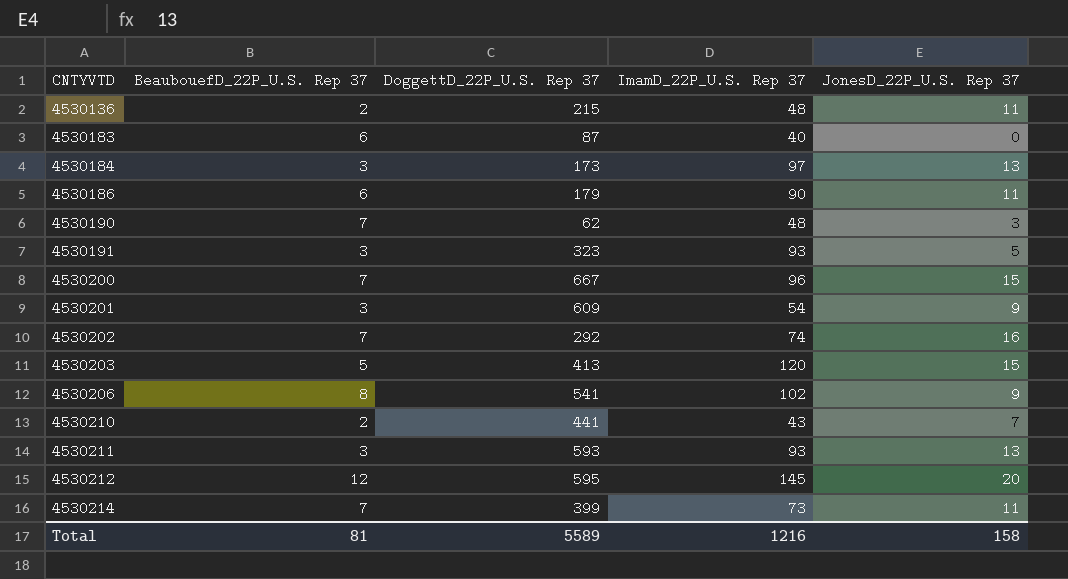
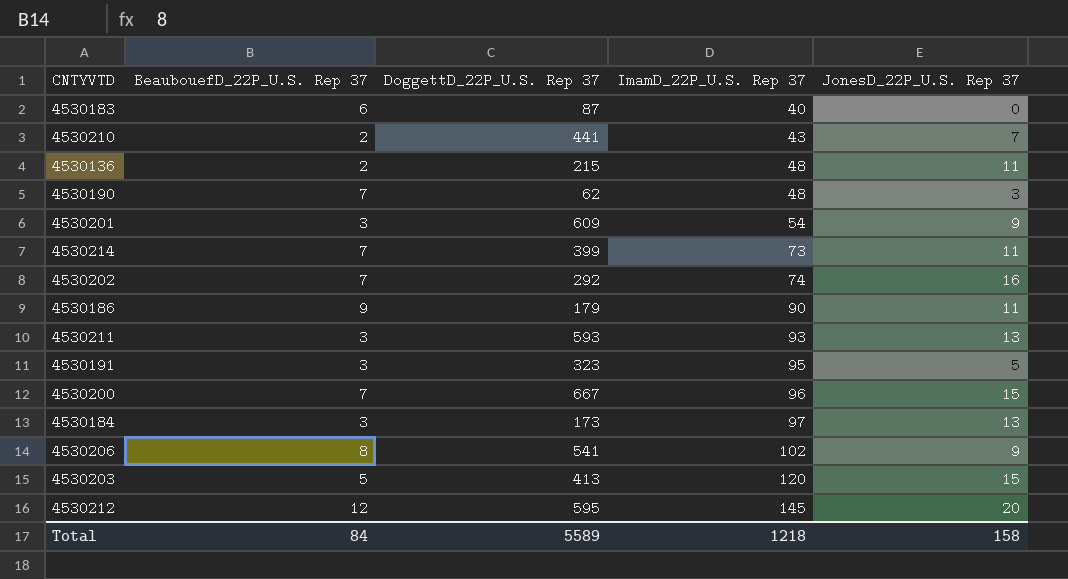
row order: CNTYVTD ascending -> ImamD_22P_U.S. Rep 37 ascending
4530186 | BeaubouefD_22P_U.S. Rep 37: 6 -> 9
4530191 | ImamD_22P_U.S. Rep 37: 93 -> 95
Total | BeaubouefD_22P_U.S. Rep 37: 81 -> 84
Total | ImamD_22P_U.S. Rep 37: 1216 -> 1218

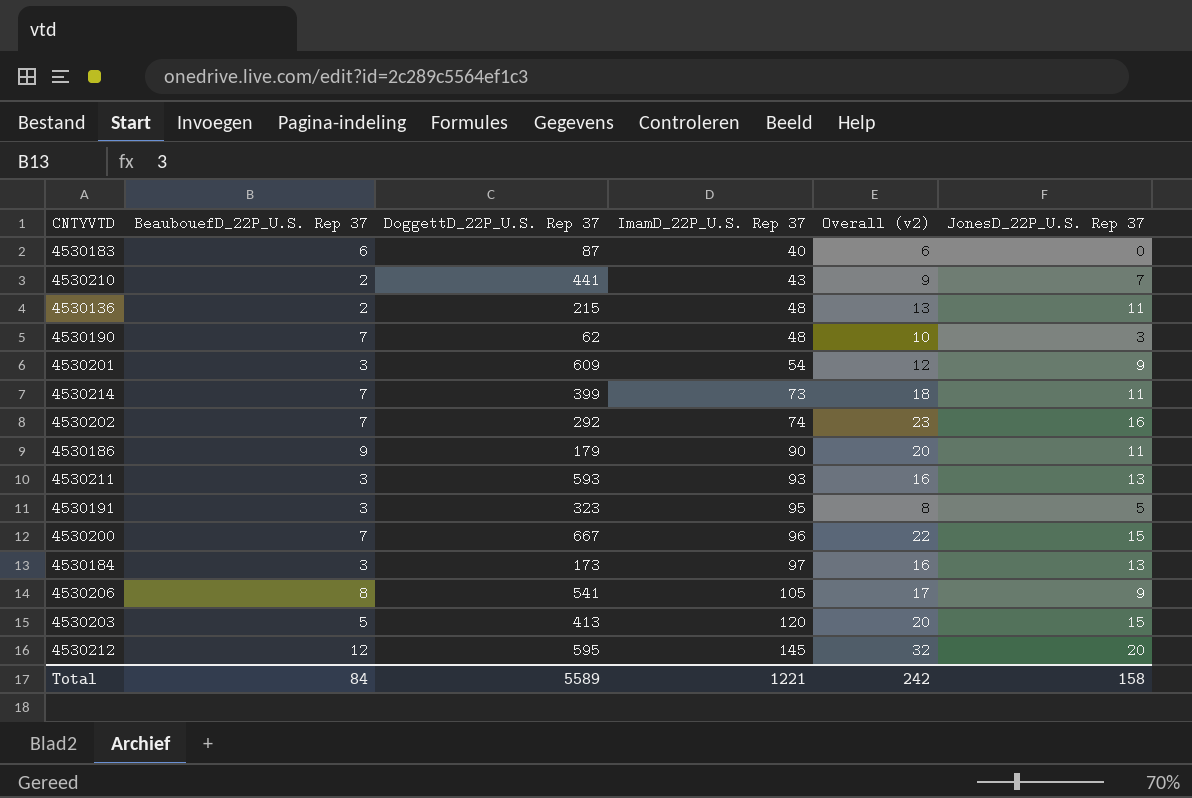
column Overall (v2) | formula: none -> [BeaubouefD_22P_U.S. Rep 37] + [JonesD_22P_U.S. Rep 37]
4530206 | ImamD_22P_U.S. Rep 37: 102 -> 105
Total | ImamD_22P_U.S. Rep 37: 1218 -> 1221

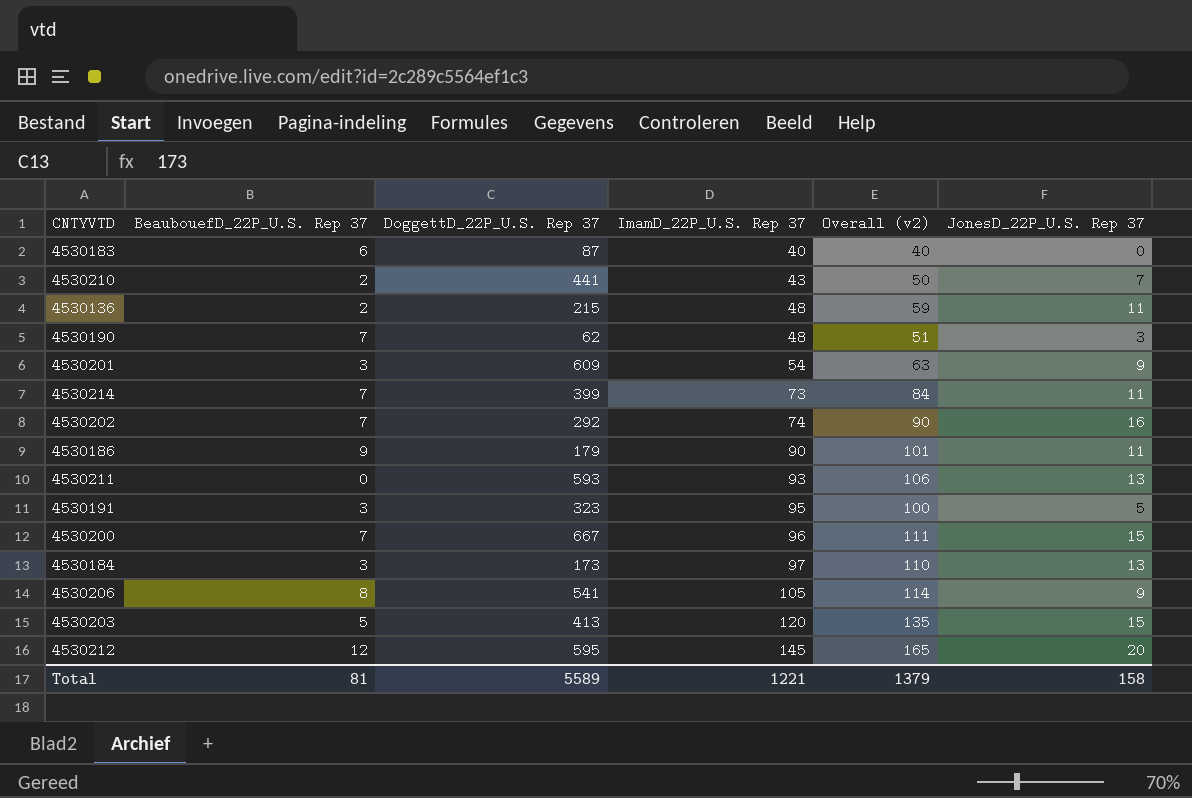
column Overall (v2) | formula: [BeaubouefD_22P_U.S. Rep 37] + [JonesD_22P_U.S. Rep 37] -> [ImamD_22P_U.S. Rep 37] + [JonesD_22P_U.S. Rep 37]
4530211 | BeaubouefD_22P_U.S. Rep 37: 3 -> 0
Total | BeaubouefD_22P_U.S. Rep 37: 84 -> 81
Total | Overall (v2): 242 -> 1379

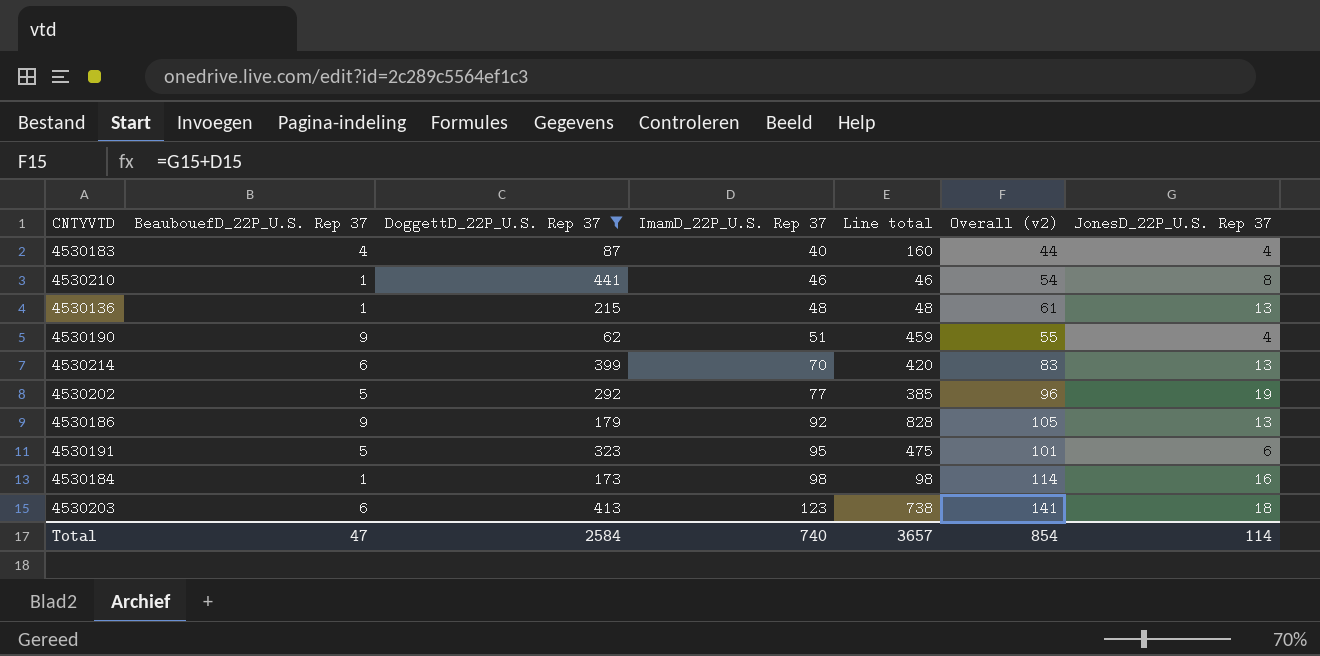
filter: none -> DoggettD_22P_U.S. Rep 37 <= 441
column Line total | formula: none -> [BeaubouefD_22P_U.S. Rep 37] * [ImamD_22P_U.S. Rep 37]
4530183 | BeaubouefD_22P_U.S. Rep 37: 6 -> 4
4530183 | Overall (v2): 40 -> 44
4530183 | JonesD_22P_U.S. Rep 37: 0 -> 4
4530210 | BeaubouefD_22P_U.S. Rep 37: 2 -> 1
4530210 | ImamD_22P_U.S. Rep 37: 43 -> 46
4530210 | Overall (v2): 50 -> 54
4530210 | JonesD_22P_U.S. Rep 37: 7 -> 8
4530136 | BeaubouefD_22P_U.S. Rep 37: 2 -> 1
4530136 | Overall (v2): 59 -> 61
4530136 | JonesD_22P_U.S. Rep 37: 11 -> 13
4530190 | BeaubouefD_22P_U.S. Rep 37: 7 -> 9
4530190 | ImamD_22P_U.S. Rep 37: 48 -> 51
4530190 | Overall (v2): 51 -> 55
4530190 | JonesD_22P_U.S. Rep 37: 3 -> 4
4530214 | BeaubouefD_22P_U.S. Rep 37: 7 -> 6
4530214 | ImamD_22P_U.S. Rep 37: 73 -> 70
4530214 | Overall (v2): 84 -> 83
4530214 | JonesD_22P_U.S. Rep 37: 11 -> 13
4530202 | BeaubouefD_22P_U.S. Rep 37: 7 -> 5
4530202 | ImamD_22P_U.S. Rep 37: 74 -> 77
4530202 | Overall (v2): 90 -> 96
4530202 | JonesD_22P_U.S. Rep 37: 16 -> 19
4530186 | ImamD_22P_U.S. Rep 37: 90 -> 92
4530186 | Overall (v2): 101 -> 105
4530186 | JonesD_22P_U.S. Rep 37: 11 -> 13
4530191 | BeaubouefD_22P_U.S. Rep 37: 3 -> 5
4530191 | Overall (v2): 100 -> 101
4530191 | JonesD_22P_U.S. Rep 37: 5 -> 6
4530184 | BeaubouefD_22P_U.S. Rep 37: 3 -> 1
4530184 | ImamD_22P_U.S. Rep 37: 97 -> 98
4530184 | Overall (v2): 110 -> 114
4530184 | JonesD_22P_U.S. Rep 37: 13 -> 16
4530203 | BeaubouefD_22P_U.S. Rep 37: 5 -> 6
4530203 | ImamD_22P_U.S. Rep 37: 120 -> 123
4530203 | Overall (v2): 135 -> 141
4530203 | JonesD_22P_U.S. Rep 37: 15 -> 18
Total | BeaubouefD_22P_U.S. Rep 37: 81 -> 47
Total | DoggettD_22P_U.S. Rep 37: 5589 -> 2584
Total | ImamD_22P_U.S. Rep 37: 1221 -> 740
Total | Overall (v2): 1379 -> 854
Total | JonesD_22P_U.S. Rep 37: 158 -> 114

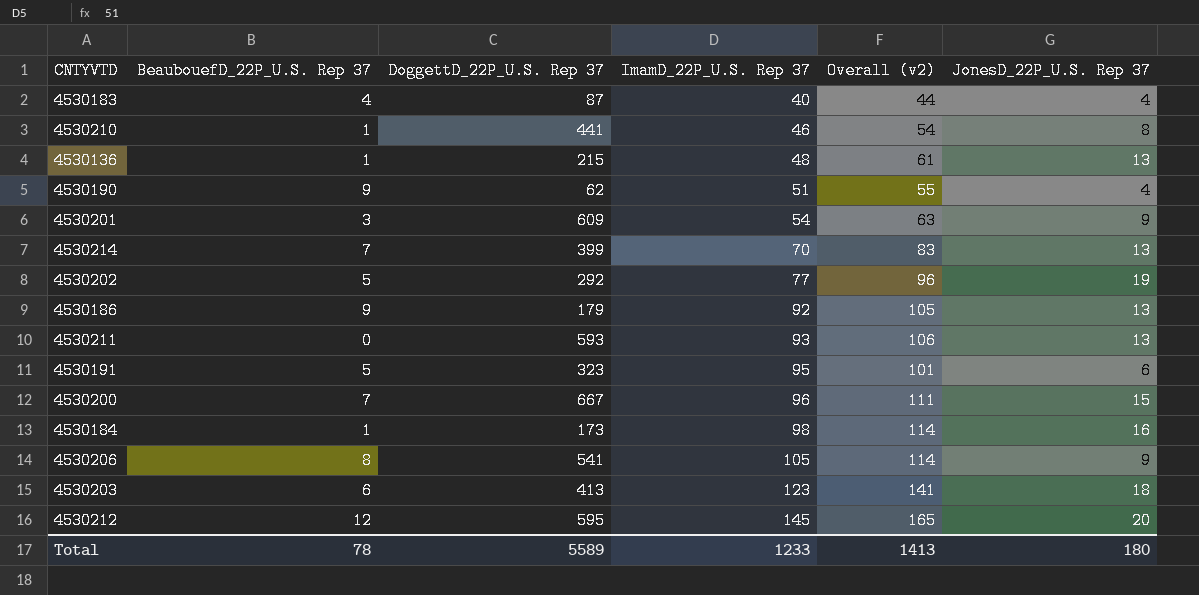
filter: DoggettD_22P_U.S. Rep 37 <= 441 -> none
column Line total | formula: [BeaubouefD_22P_U.S. Rep 37] * [ImamD_22P_U.S. Rep 37] -> none
4530214 | BeaubouefD_22P_U.S. Rep 37: 6 -> 7
Total | BeaubouefD_22P_U.S. Rep 37: 47 -> 78
Total | DoggettD_22P_U.S. Rep 37: 2584 -> 5589
Total | ImamD_22P_U.S. Rep 37: 740 -> 1233
Total | Overall (v2): 854 -> 1413
Total | JonesD_22P_U.S. Rep 37: 114 -> 180

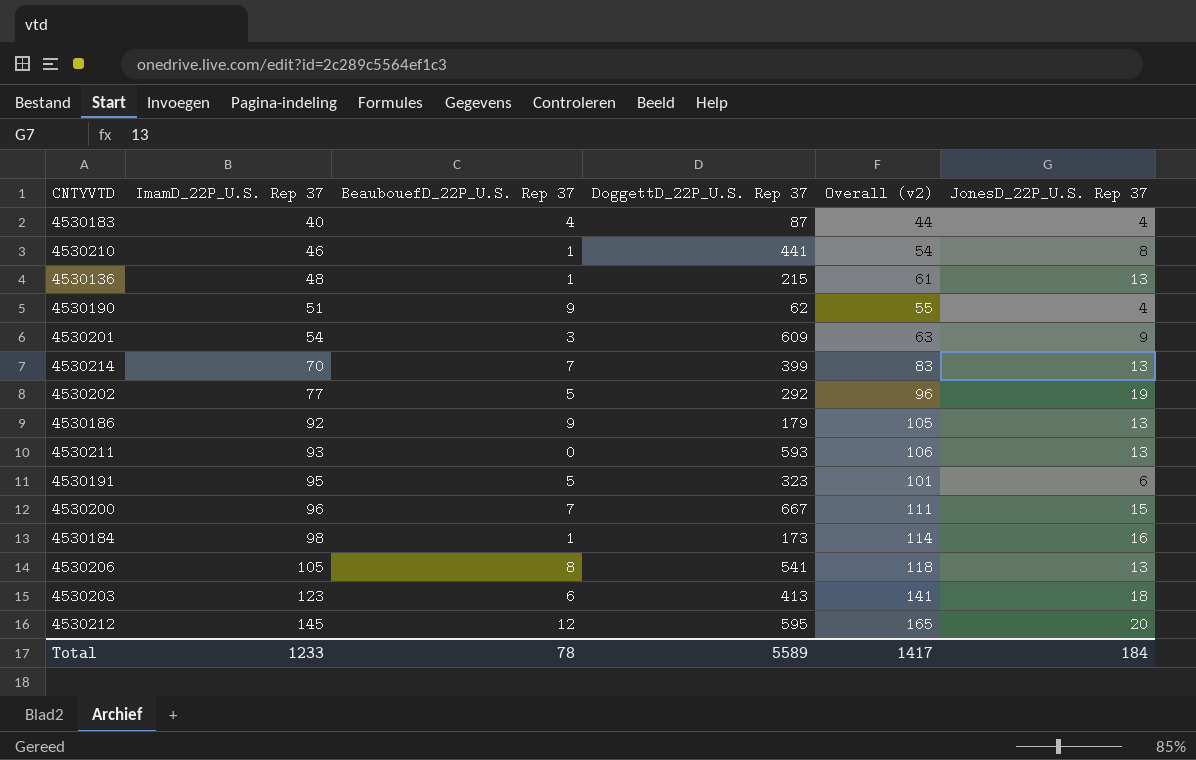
column ImamD_22P_U.S. Rep 37 | position: 4 -> 2
4530206 | Overall (v2): 114 -> 118
4530206 | JonesD_22P_U.S. Rep 37: 9 -> 13
Total | Overall (v2): 1413 -> 1417
Total | JonesD_22P_U.S. Rep 37: 180 -> 184

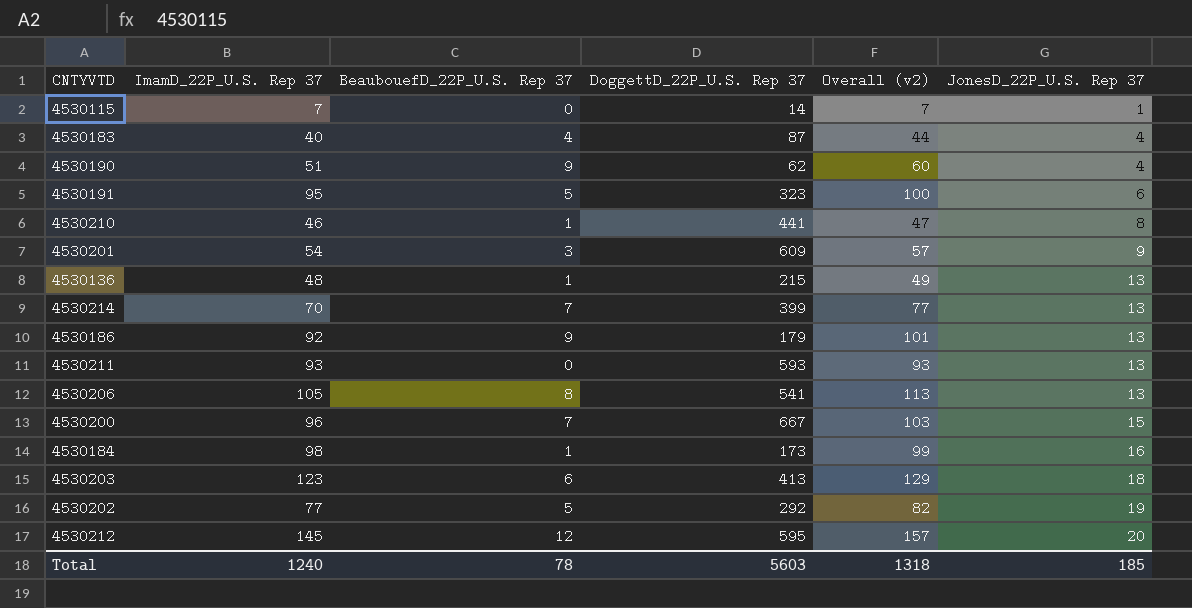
row order: ImamD_22P_U.S. Rep 37 ascending -> JonesD_22P_U.S. Rep 37 ascending
column Overall (v2) | formula: [ImamD_22P_U.S. Rep 37] + [JonesD_22P_U.S. Rep 37] -> [ImamD_22P_U.S. Rep 37] + [BeaubouefD_22P_U.S. Rep 37]
row 4530115: none -> 7 | 0 | 14 | 7 | 1
Total | ImamD_22P_U.S. Rep 37: 1233 -> 1240
Total | DoggettD_22P_U.S. Rep 37: 5589 -> 5603
Total | Overall (v2): 1417 -> 1318
Total | JonesD_22P_U.S. Rep 37: 184 -> 185

